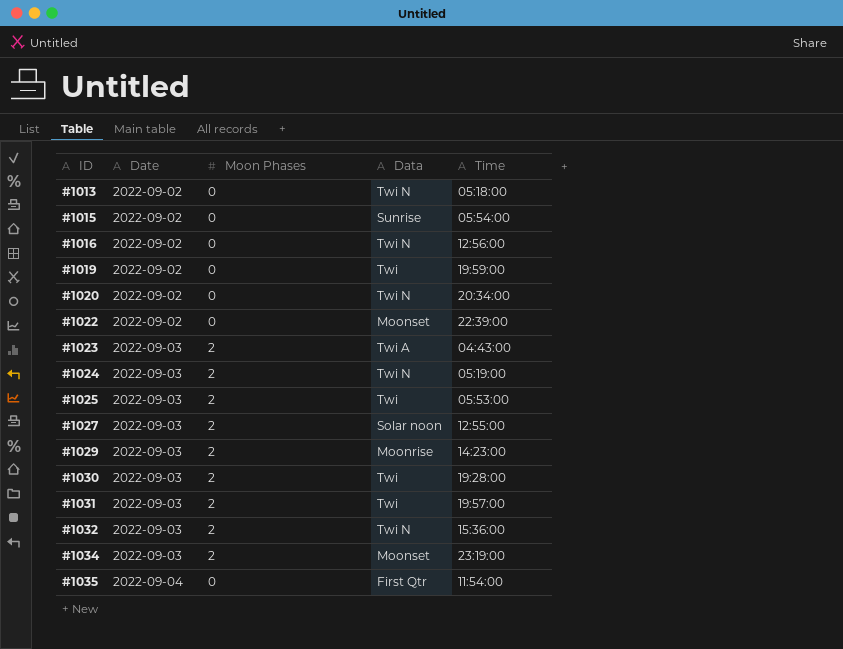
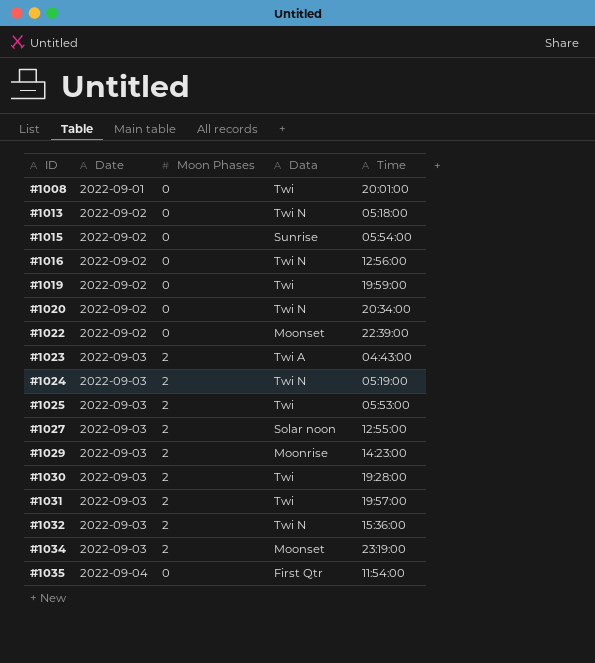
row #1008: none -> 2022-09-01 | 0 | Twi | 20:01:00

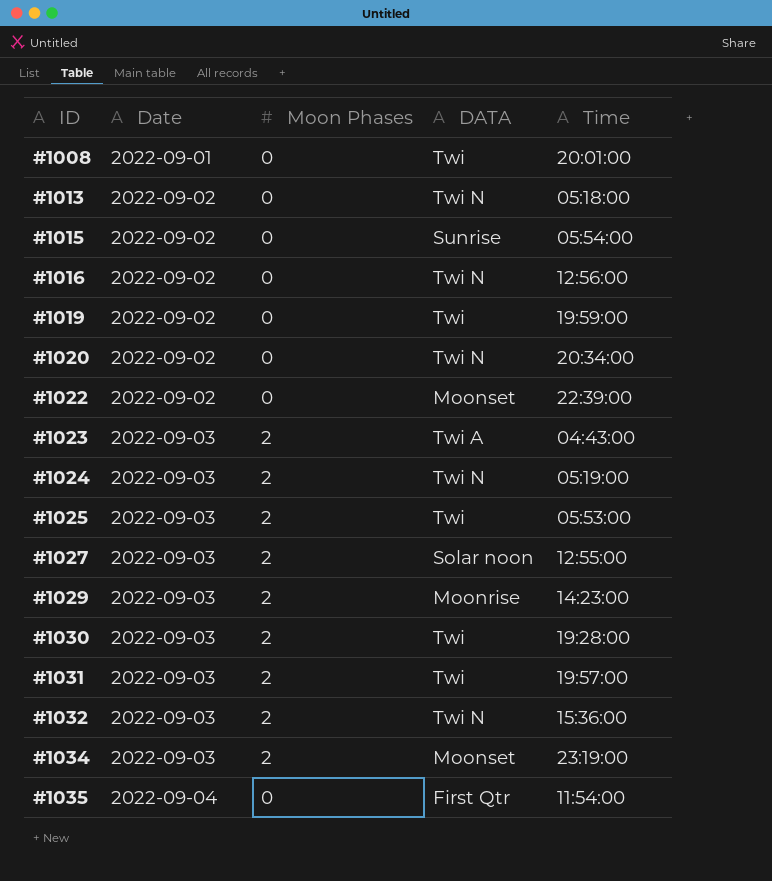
column name: Data -> DATA

